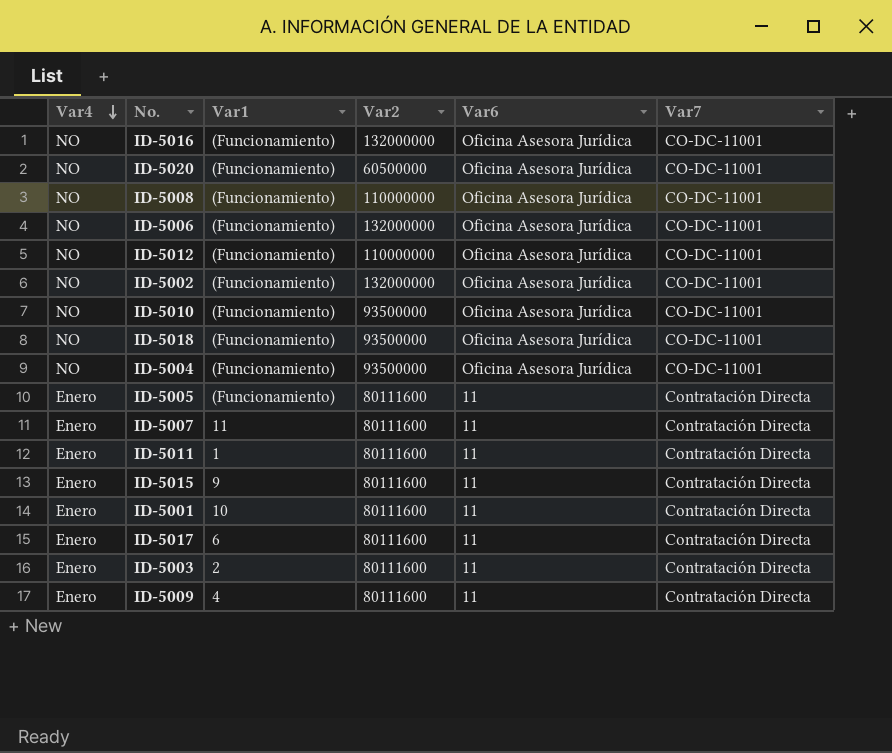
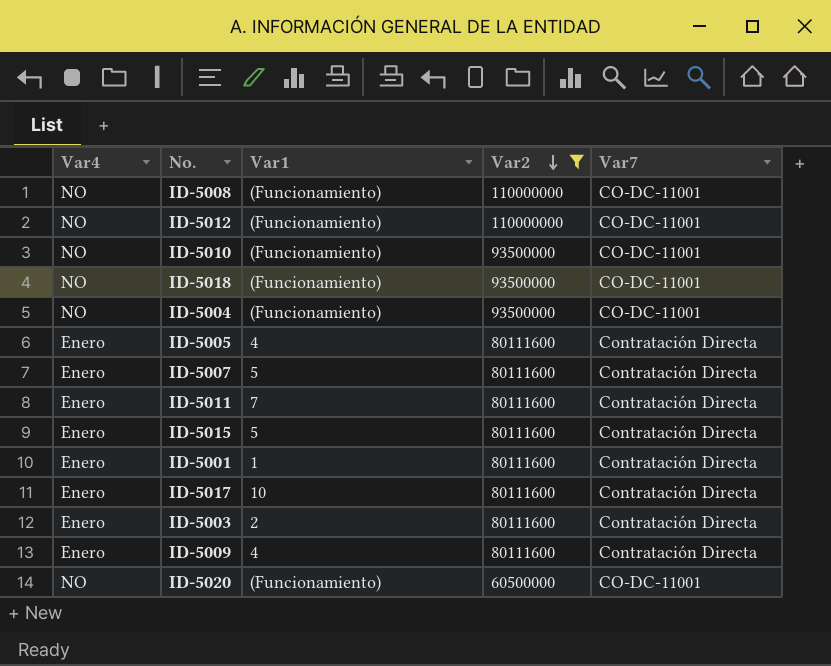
filter: none -> Var2 != 132000000
row order: Var4 descending -> Var2 descending
column Var6 | position: 5 -> none
ID-5005 | Var1: (Funcionamiento) -> 4
ID-5007 | Var1: 11 -> 5
ID-5011 | Var1: 1 -> 7
ID-5015 | Var1: 9 -> 5
ID-5001 | Var1: 10 -> 1
ID-5017 | Var1: 6 -> 10

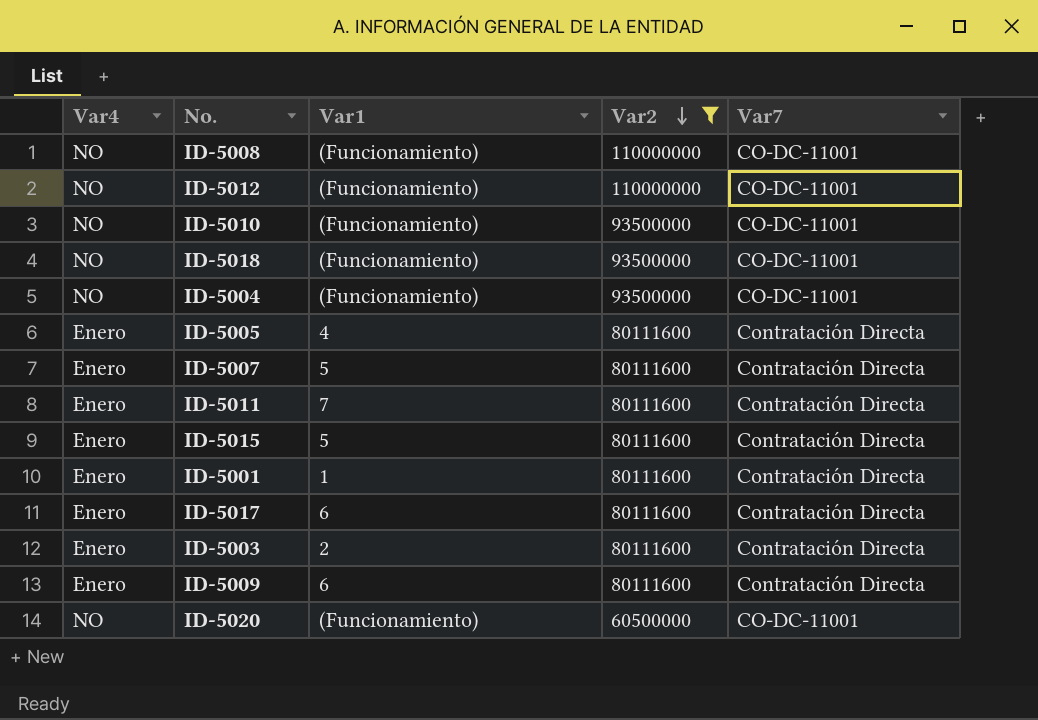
ID-5017 | Var1: 10 -> 6
ID-5009 | Var1: 4 -> 6

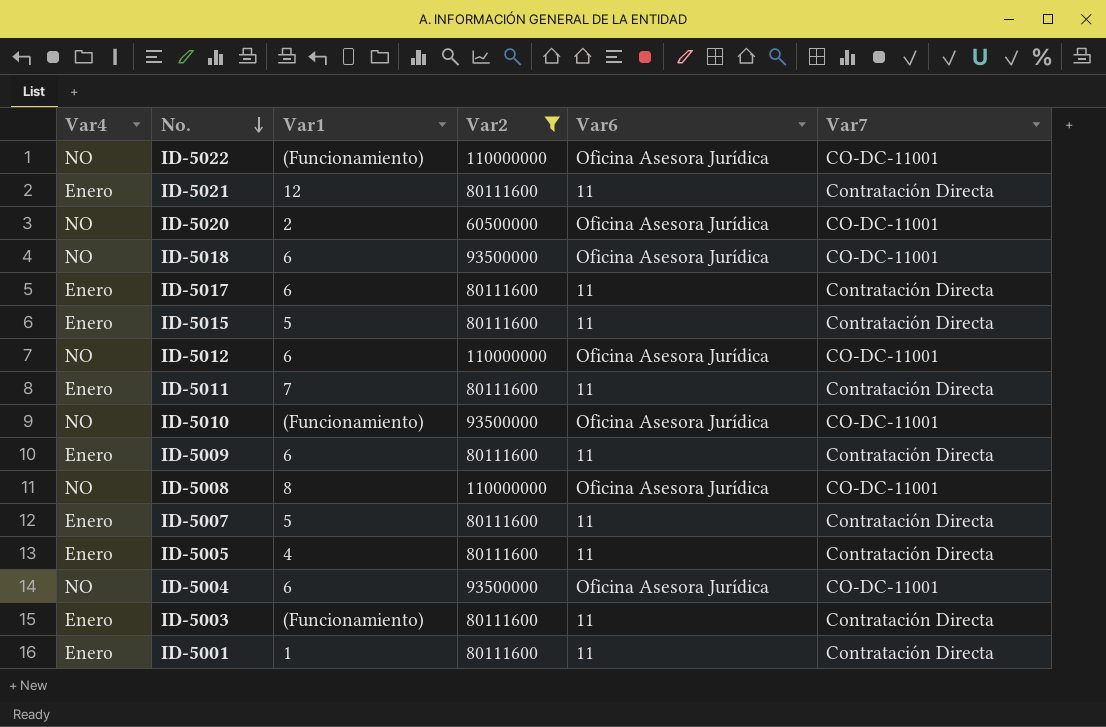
row order: Var2 descending -> No. descending
column Var6 | position: none -> 5
row ID-5022: none -> NO | (Funcionamiento) | 110000000 | Oficina Asesora Jurídica | CO-DC-11001
row ID-5021: none -> Enero | 12 | 80111600 | 11 | Contratación Directa
ID-5020 | Var1: (Funcionamiento) -> 2
ID-5018 | Var1: (Funcionamiento) -> 6
ID-5012 | Var1: (Funcionamiento) -> 6
ID-5008 | Var1: (Funcionamiento) -> 8
ID-5004 | Var1: (Funcionamiento) -> 6
ID-5003 | Var1: 2 -> (Funcionamiento)

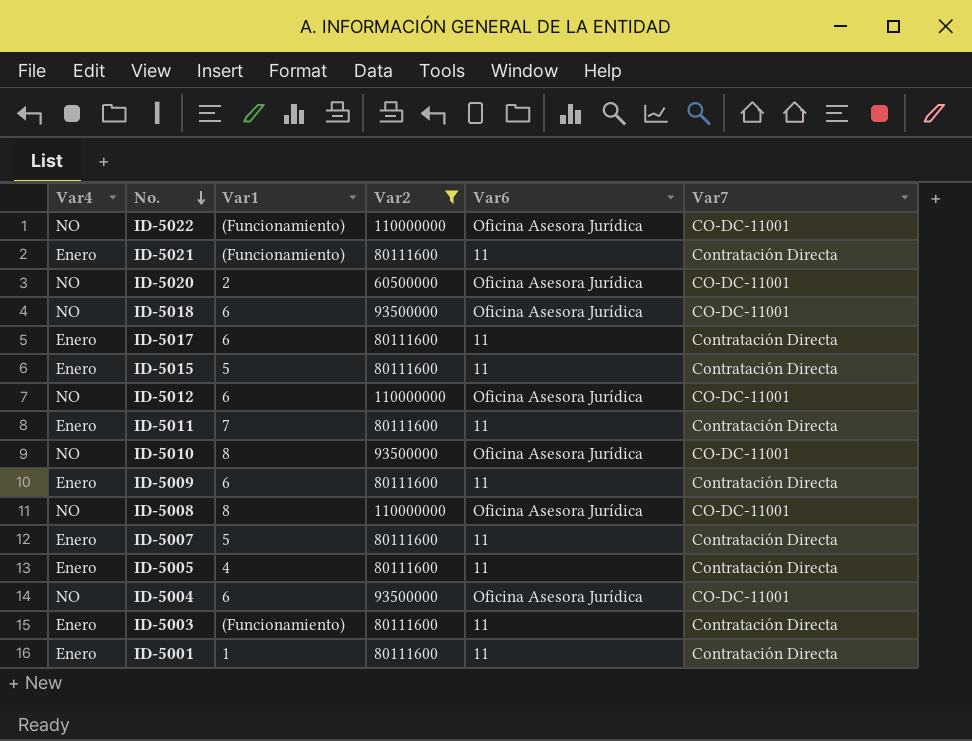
ID-5021 | Var1: 12 -> (Funcionamiento)
ID-5010 | Var1: (Funcionamiento) -> 8

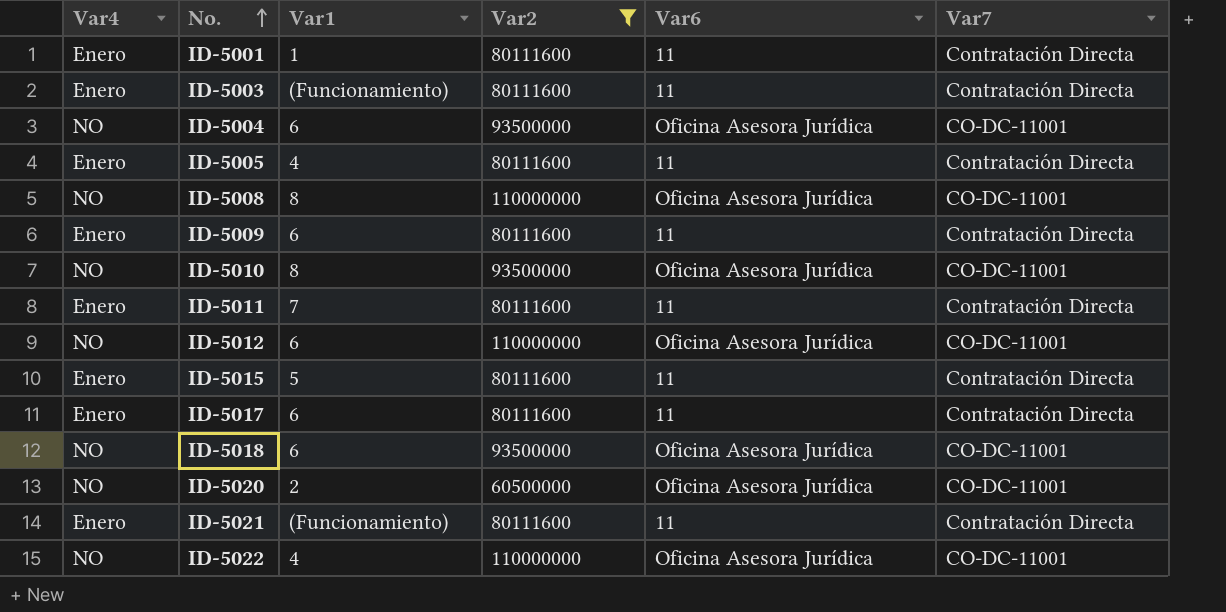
row order: No. descending -> No. ascending
row ID-5007: Enero | 5 | 80111600 | 11 | Contratación Directa -> none
ID-5022 | Var1: (Funcionamiento) -> 4

